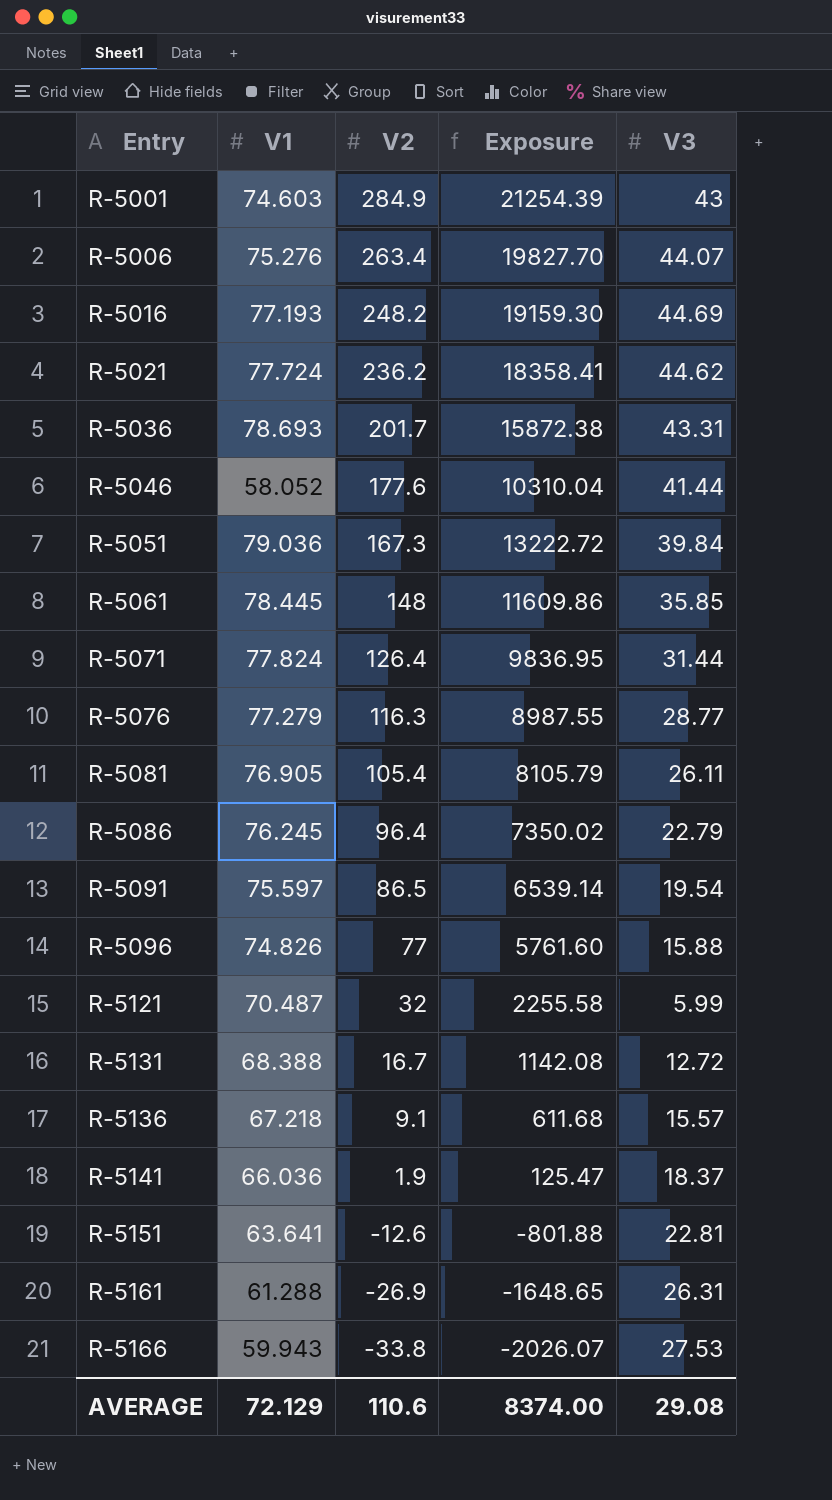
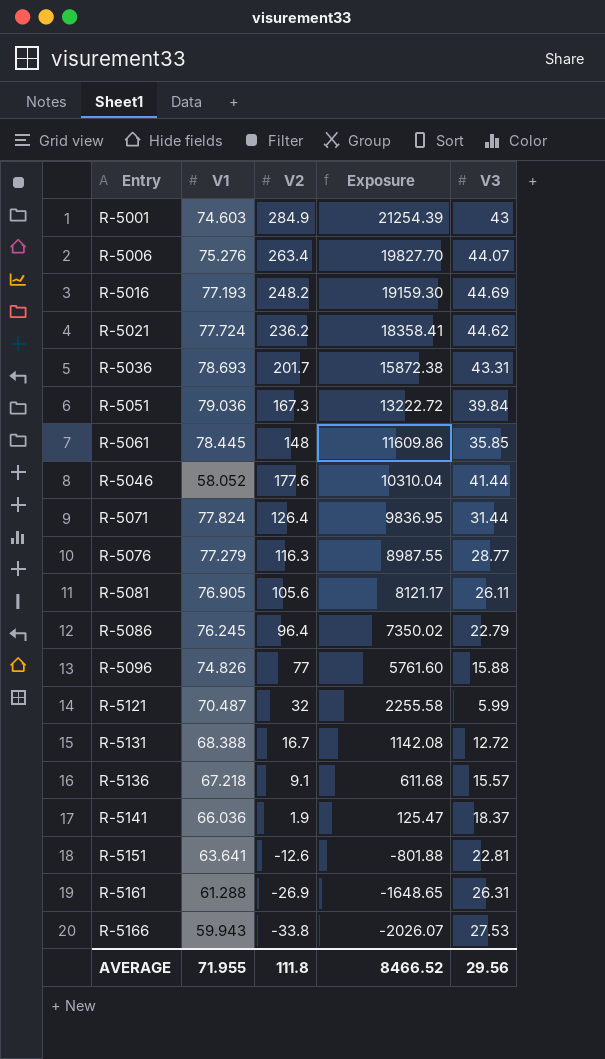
row order: Entry ascending -> Exposure descending
row R-5091: 75.597 | 86.5 | 6539.14 | 19.54 -> none
R-5081 | V2: 105.4 -> 105.6
R-5081 | Exposure: 8105.79 -> 8121.17
AVERAGE | V1: 72.129 -> 71.955
AVERAGE | V2: 110.6 -> 111.8
AVERAGE | Exposure: 8374.00 -> 8466.52
AVERAGE | V3: 29.08 -> 29.56

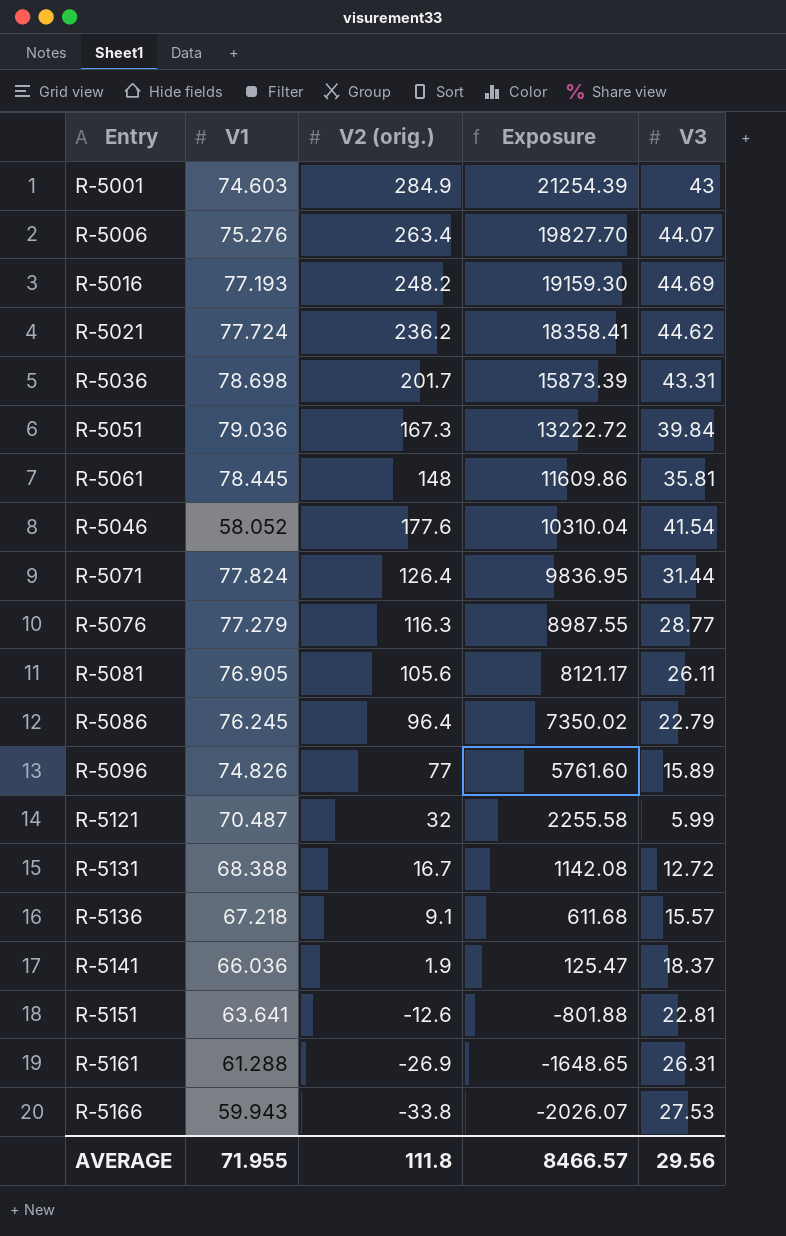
column name: V2 -> V2 (orig.)
R-5036 | V1: 78.693 -> 78.698
R-5036 | Exposure: 15872.38 -> 15873.39
R-5061 | V3: 35.85 -> 35.81
R-5046 | V3: 41.44 -> 41.54
R-5096 | V3: 15.88 -> 15.89
AVERAGE | Exposure: 8466.52 -> 8466.57

